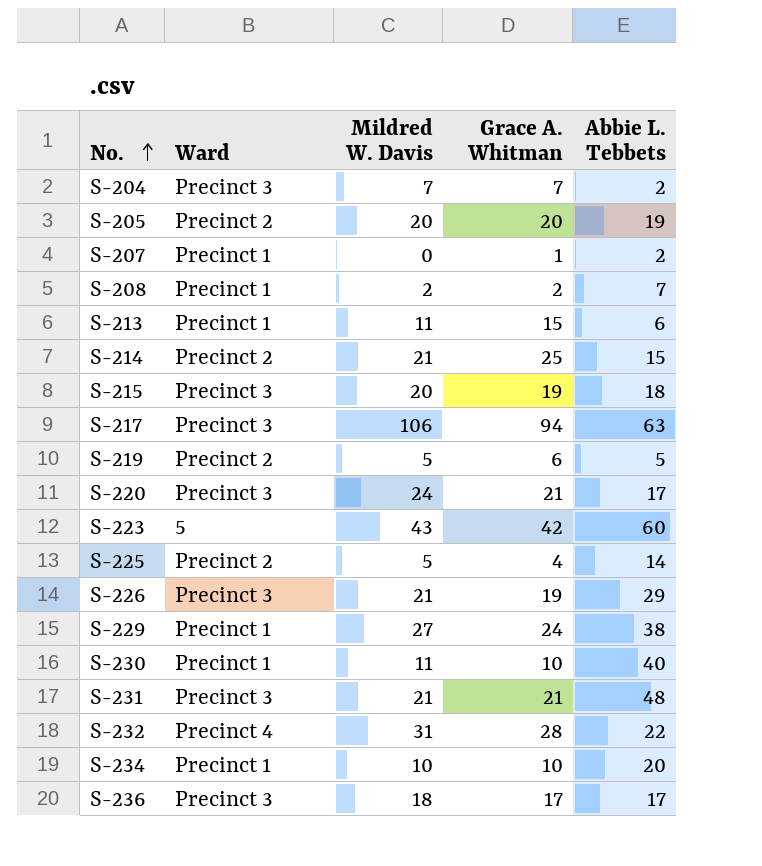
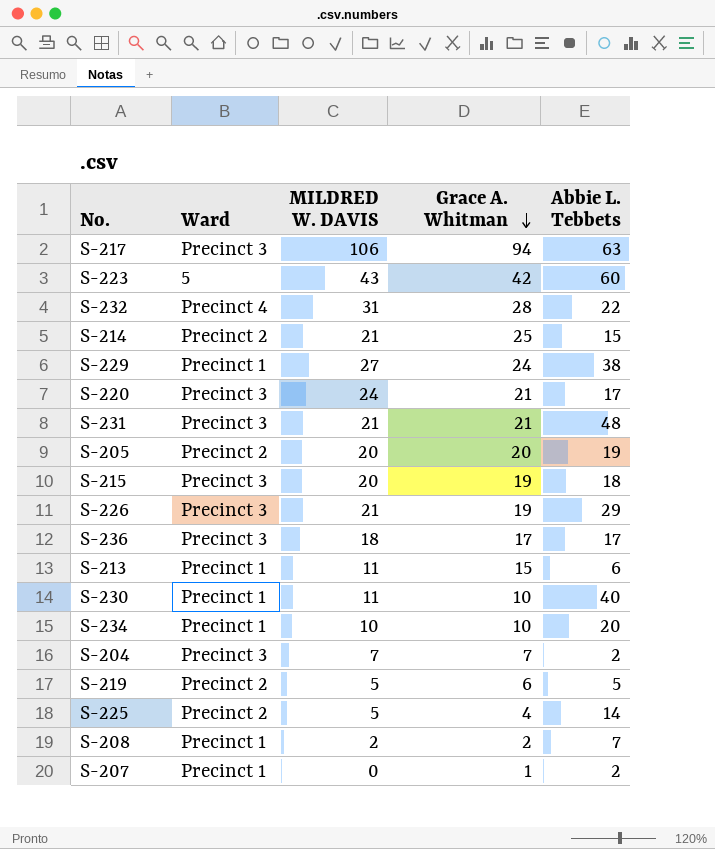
row order: No. ascending -> Grace A. Whitman descending
column name: Mildred W. Davis -> MILDRED W. DAVIS

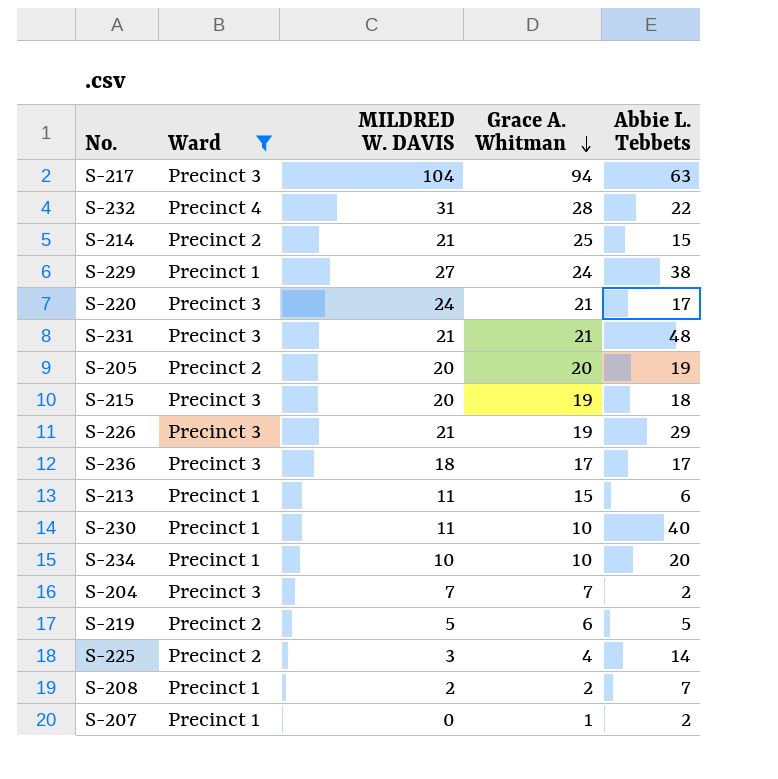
filter: none -> Ward != 5
S-217 | MILDRED W. DAVIS: 106 -> 104
S-225 | MILDRED W. DAVIS: 5 -> 3

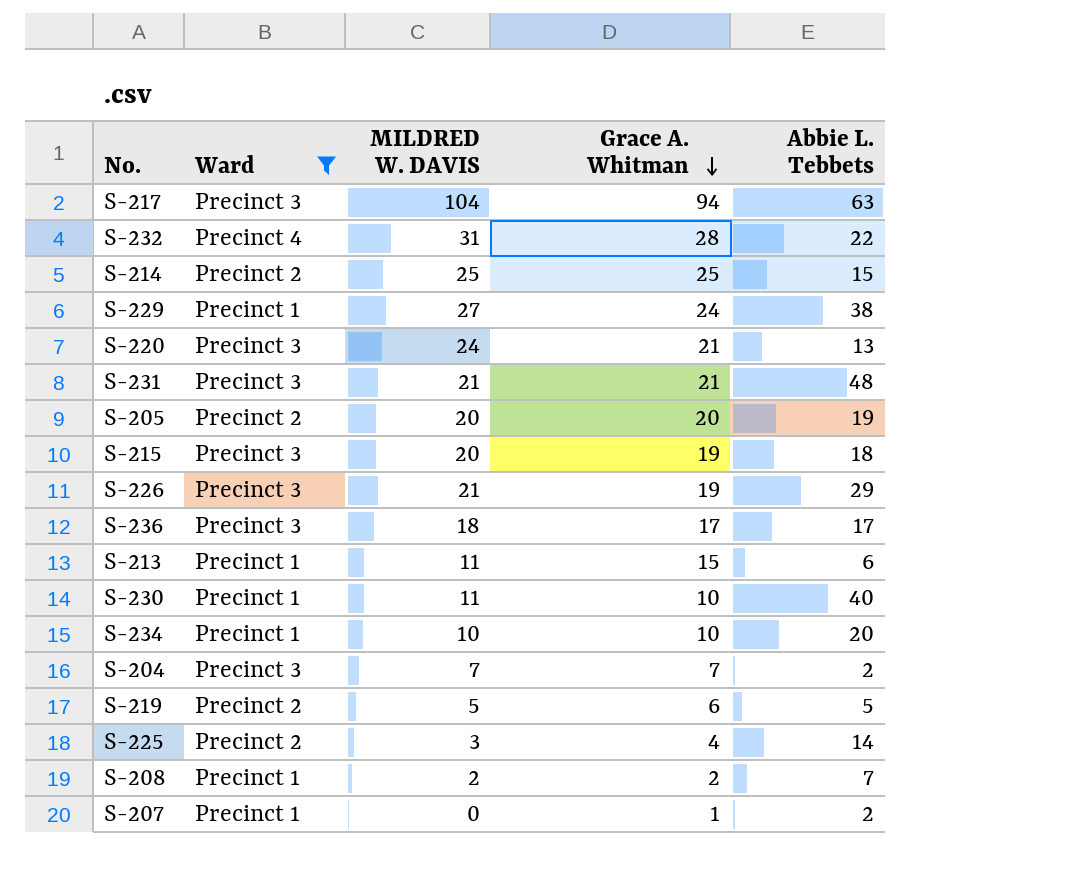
S-214 | MILDRED W. DAVIS: 21 -> 25
S-220 | Abbie L. Tebbets: 17 -> 13

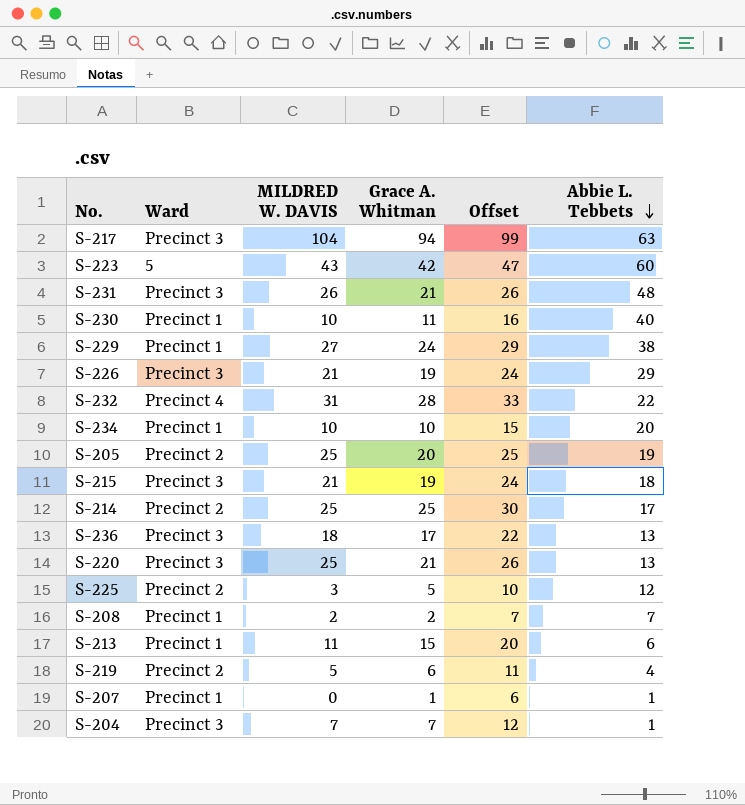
filter: Ward != 5 -> none
row order: Grace A. Whitman descending -> Abbie L. Tebbets descending
column Offset | formula: none -> [Grace A. Whitman] + 5
S-231 | MILDRED W. DAVIS: 21 -> 26
S-230 | MILDRED W. DAVIS: 11 -> 10
S-230 | Grace A. Whitman: 10 -> 11
S-205 | MILDRED W. DAVIS: 20 -> 25
S-215 | MILDRED W. DAVIS: 20 -> 21
S-214 | Abbie L. Tebbets: 15 -> 17
S-236 | Abbie L. Tebbets: 17 -> 13
S-220 | MILDRED W. DAVIS: 24 -> 25
S-225 | Grace A. Whitman: 4 -> 5
S-225 | Abbie L. Tebbets: 14 -> 12
S-219 | Abbie L. Tebbets: 5 -> 4
S-207 | Abbie L. Tebbets: 2 -> 1
S-204 | Abbie L. Tebbets: 2 -> 1

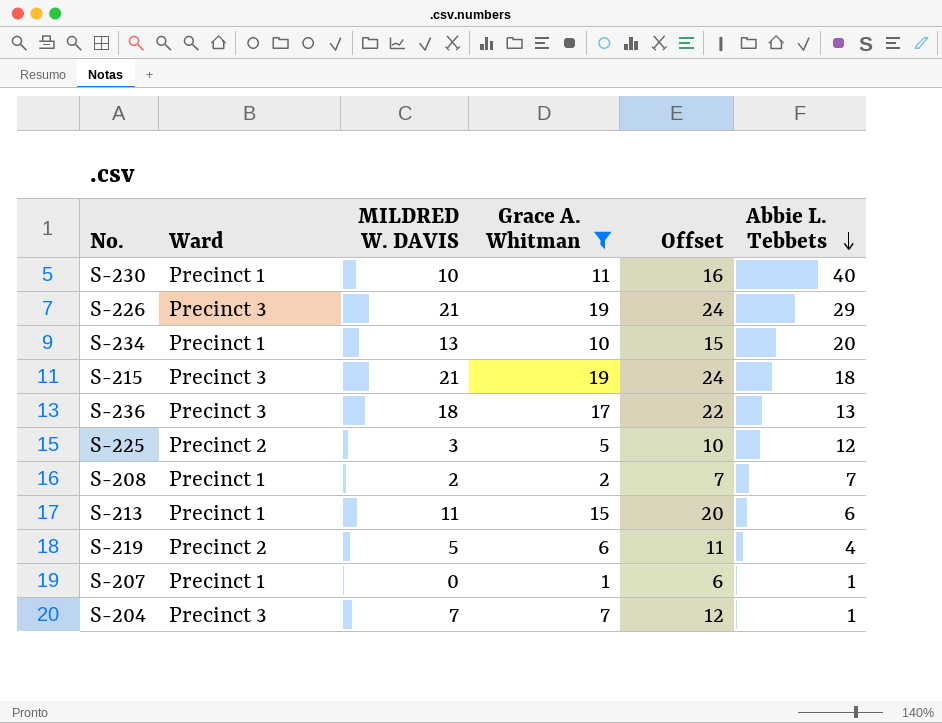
filter: none -> Grace A. Whitman <= 19
S-234 | MILDRED W. DAVIS: 10 -> 13

